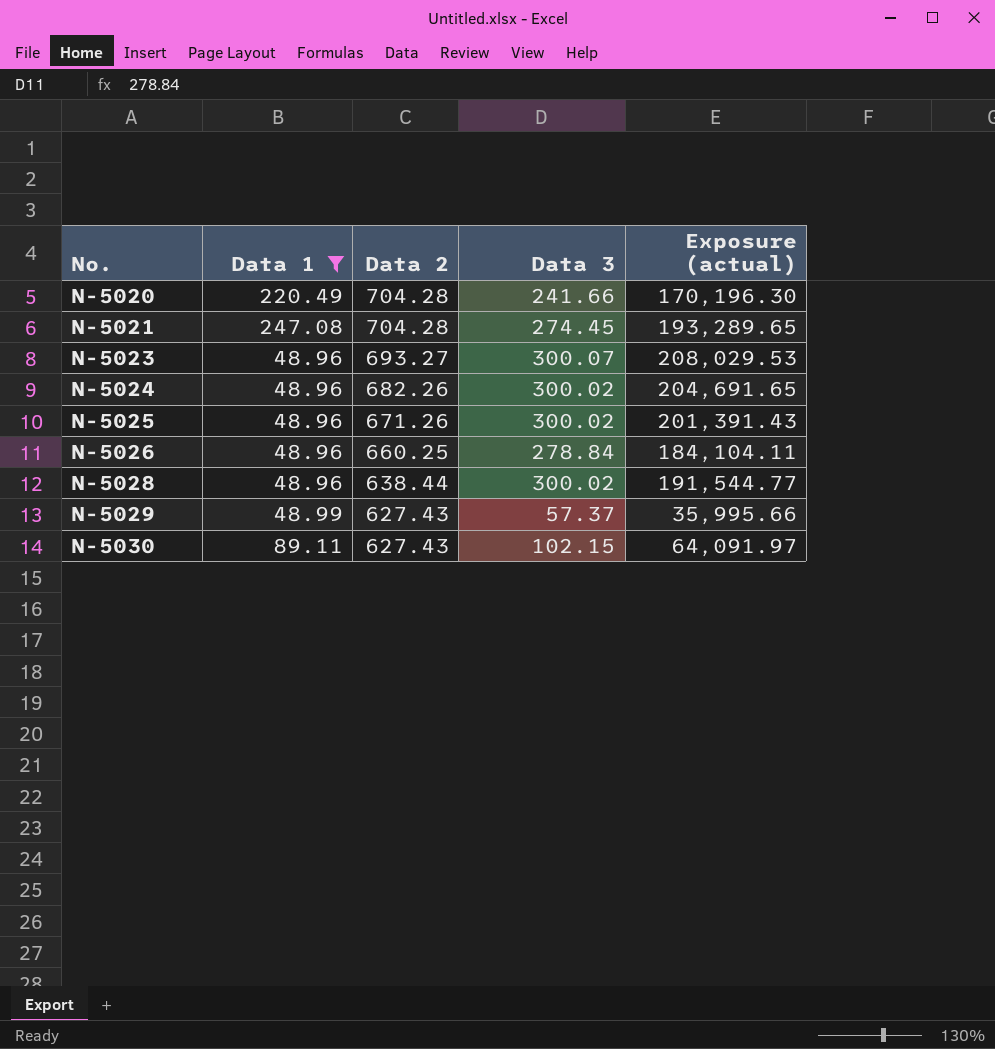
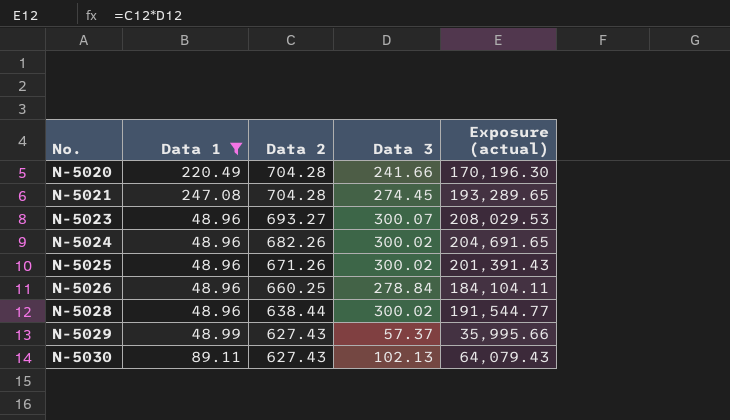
N-5030 | Data 3: 102.15 -> 102.13
N-5030 | Exposure (actual): 64,091.97 -> 64,079.43

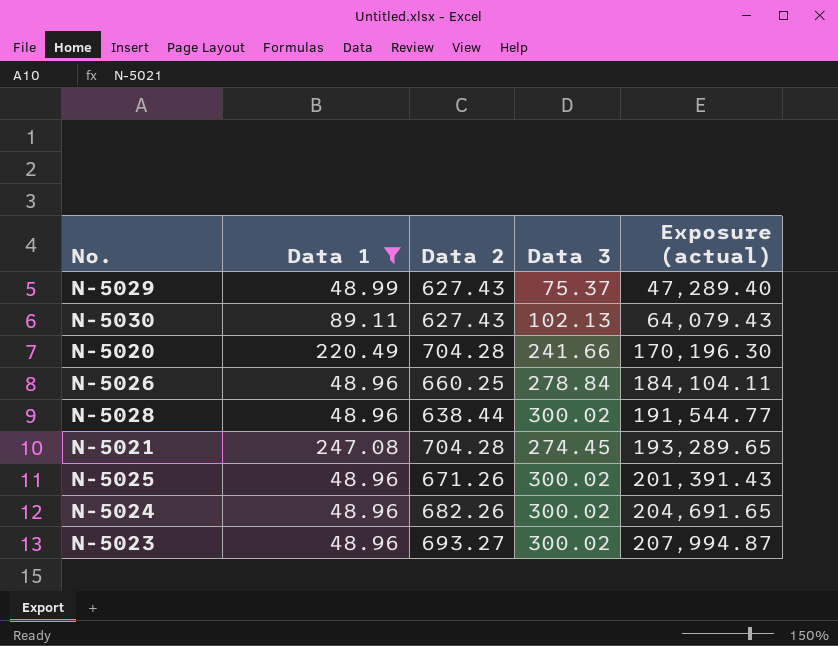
row order: No. ascending -> Exposure (actual) ascending
N-5029 | Data 3: 57.37 -> 75.37
N-5029 | Exposure (actual): 35,995.66 -> 47,289.40
N-5023 | Data 3: 300.07 -> 300.02
N-5023 | Exposure (actual): 208,029.53 -> 207,994.87

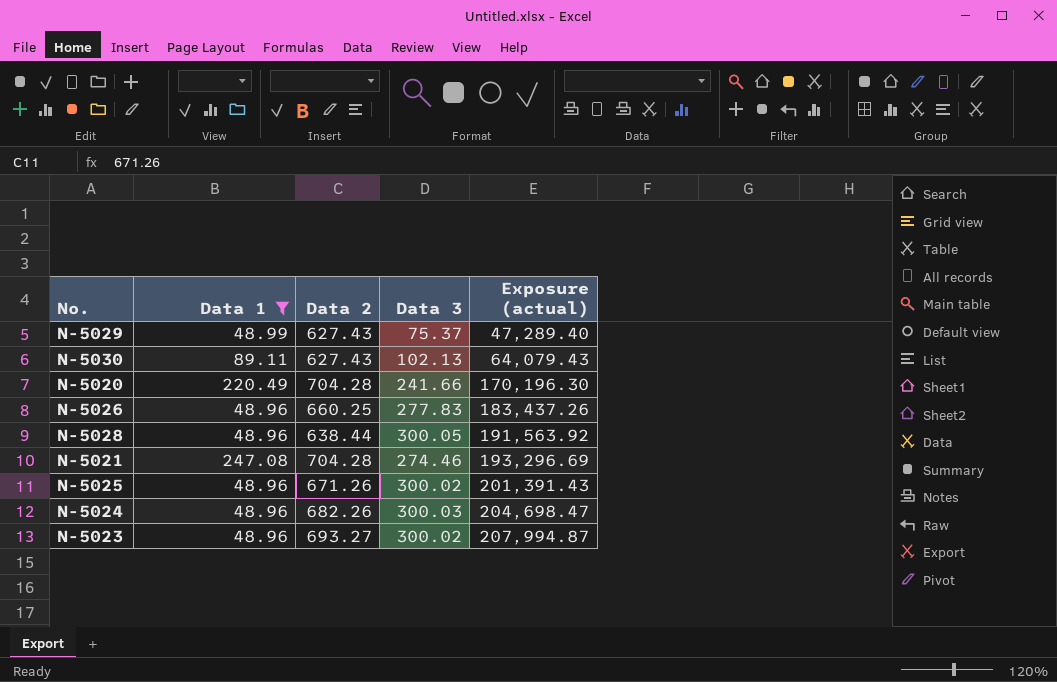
N-5026 | Data 3: 278.84 -> 277.83
N-5026 | Exposure (actual): 184,104.11 -> 183,437.26
N-5028 | Data 3: 300.02 -> 300.05
N-5028 | Exposure (actual): 191,544.77 -> 191,563.92
N-5021 | Data 3: 274.45 -> 274.46
N-5021 | Exposure (actual): 193,289.65 -> 193,296.69
N-5024 | Data 3: 300.02 -> 300.03
N-5024 | Exposure (actual): 204,691.65 -> 204,698.47

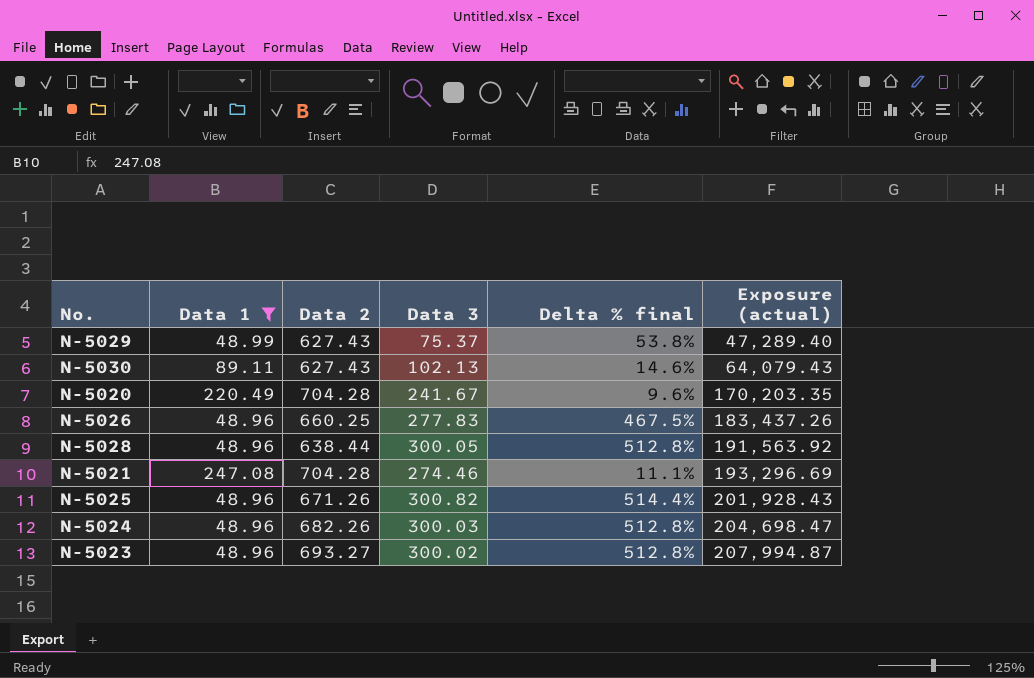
column Delta % final | formula: none -> ([Data 3] - [Data 1]) / [Data 1]
N-5020 | Data 3: 241.66 -> 241.67
N-5020 | Exposure (actual): 170,196.30 -> 170,203.35
N-5025 | Data 3: 300.02 -> 300.82
N-5025 | Exposure (actual): 201,391.43 -> 201,928.43

